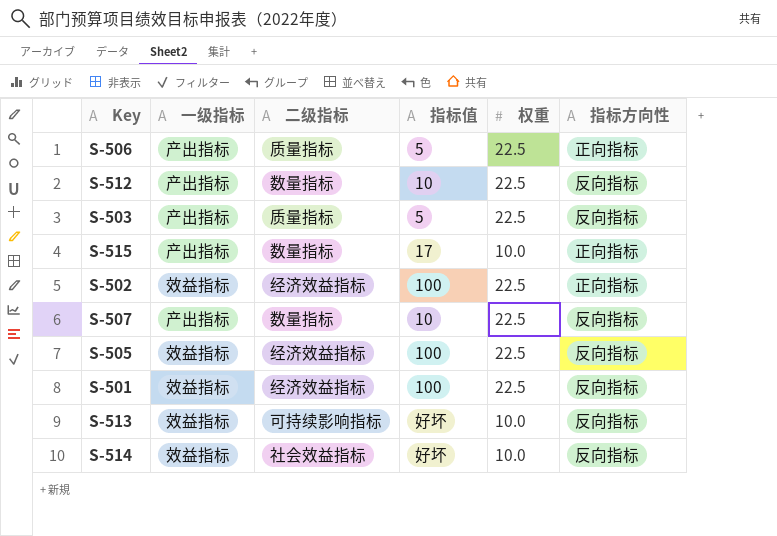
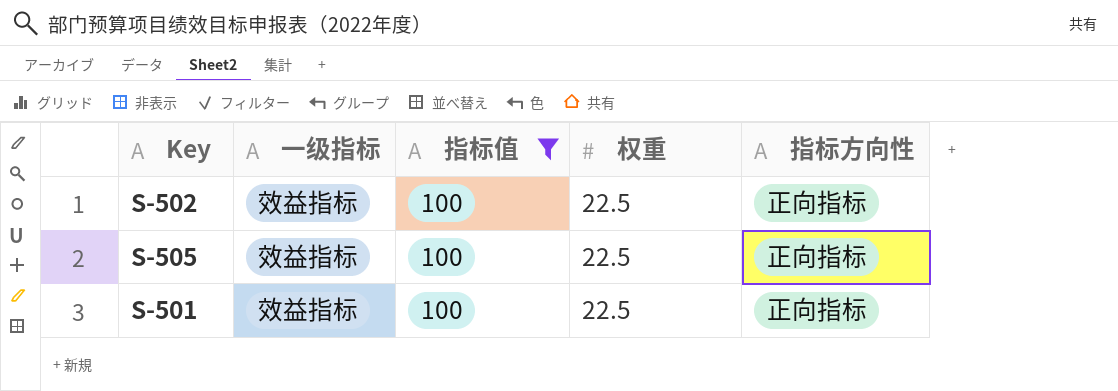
filter: none -> 指标值 = 100
column 二级指标 | position: 3 -> none
S-505 | 指标方向性: 反向指标 -> 正向指标
S-501 | 指标方向性: 反向指标 -> 正向指标

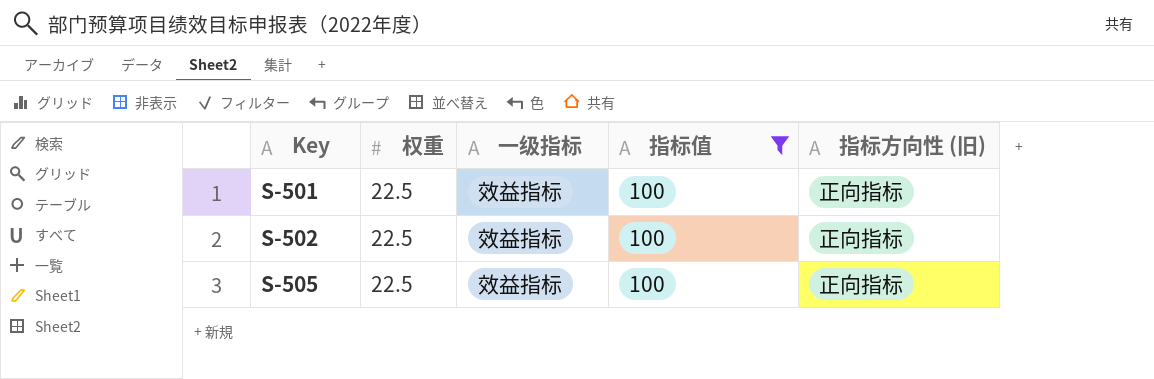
row order: none -> Key ascending
column 权重 | position: 4 -> 2
column name: 指标方向性 -> 指标方向性 (旧)

